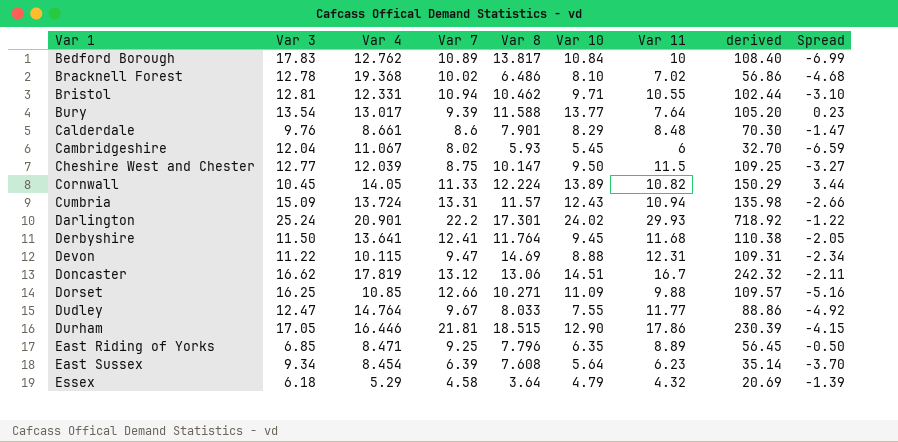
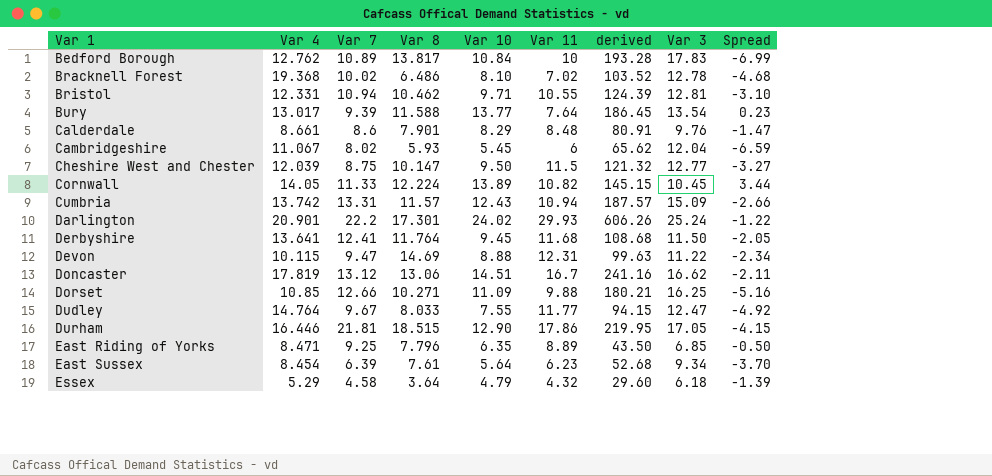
column derived | formula: [Var 10] * [Var 11] -> [Var 10] * [Var 3]
column Var 3 | position: 2 -> 8
Cumbria | Var 4: 13.724 -> 13.742
East Sussex | Var 8: 7.608 -> 7.61

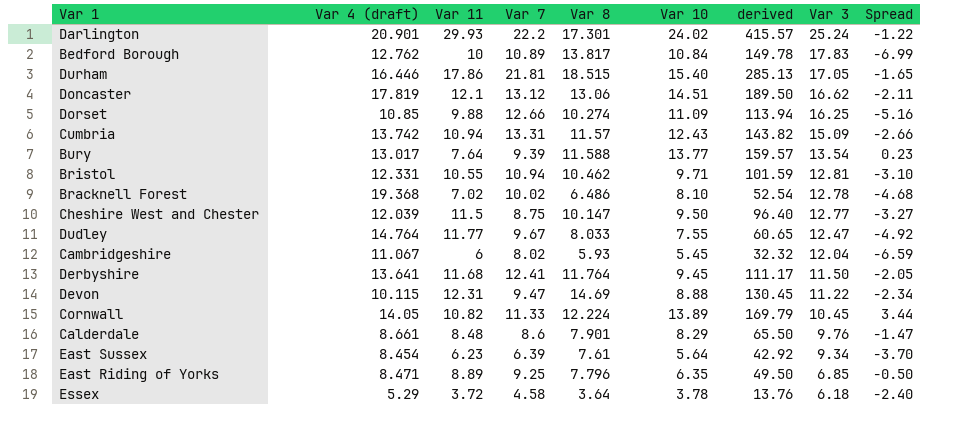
row order: Var 1 ascending -> Var 3 descending
column name: Var 4 -> Var 4 (draft)
column Var 11 | position: 6 -> 3
column derived | formula: [Var 10] * [Var 3] -> [Var 8] * [Var 10]
Durham | Var 10: 12.90 -> 15.40
Durham | Spread: -4.15 -> -1.65
Doncaster | Var 11: 16.7 -> 12.1
Dorset | Var 8: 10.271 -> 10.274
Essex | Var 11: 4.32 -> 3.72
Essex | Var 10: 4.79 -> 3.78
Essex | Spread: -1.39 -> -2.40

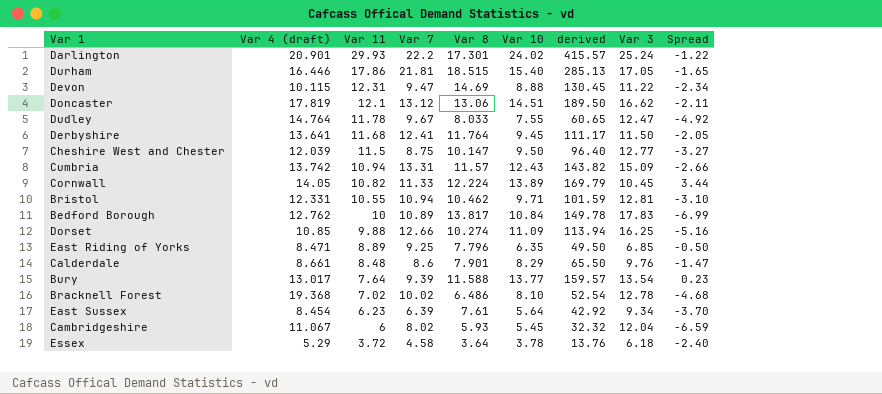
row order: Var 3 descending -> Var 11 descending
Dudley | Var 11: 11.77 -> 11.78

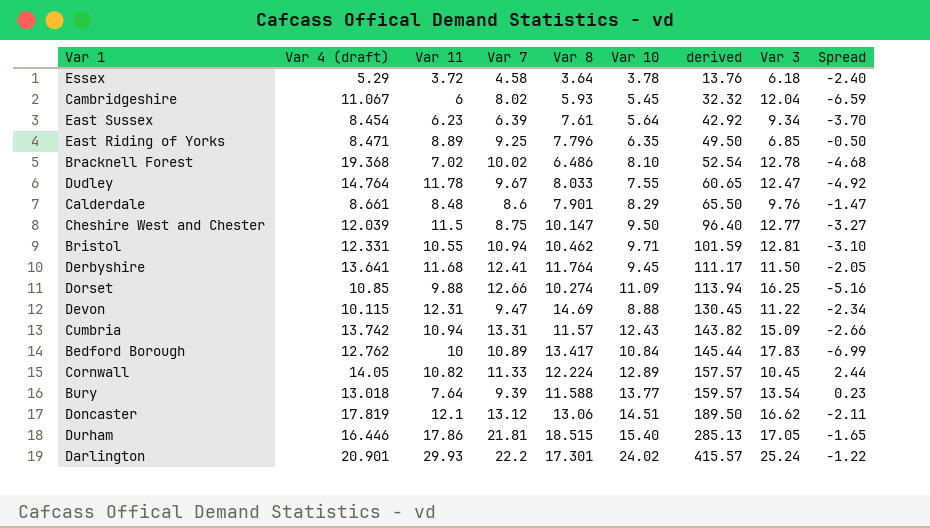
row order: Var 11 descending -> derived ascending
Bedford Borough | Var 8: 13.817 -> 13.417
Bedford Borough | derived: 149.78 -> 145.44
Cornwall | Var 10: 13.89 -> 12.89
Cornwall | derived: 169.79 -> 157.57
Cornwall | Spread: 3.44 -> 2.44
Bury | Var 4 (draft): 13.017 -> 13.018

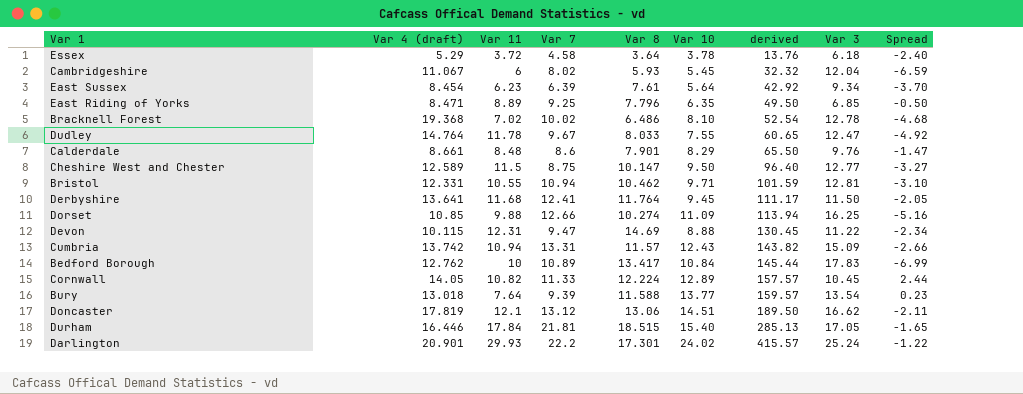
Cheshire West and Chester | Var 4 (draft): 12.039 -> 12.589
Durham | Var 11: 17.86 -> 17.84

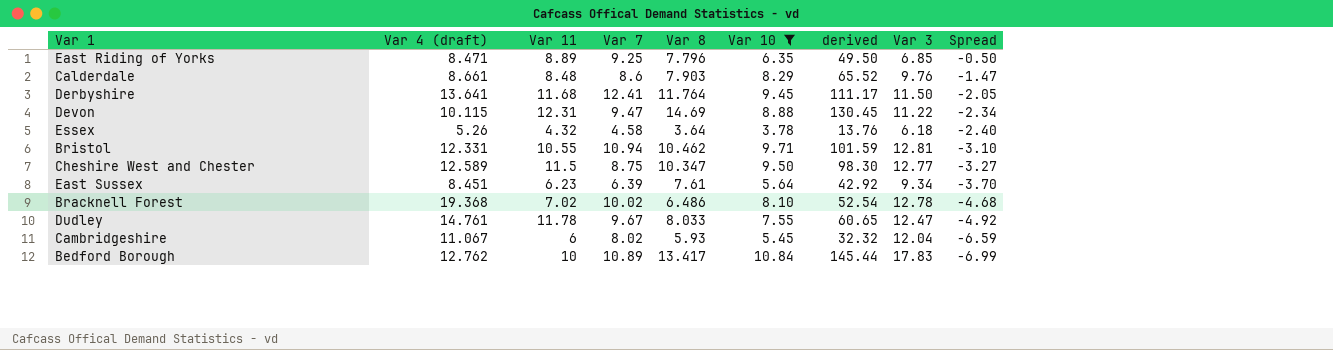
filter: none -> Var 10 <= 10.84
row order: derived ascending -> Spread descending
Calderdale | Var 8: 7.901 -> 7.903
Calderdale | derived: 65.50 -> 65.52
Essex | Var 4 (draft): 5.29 -> 5.26
Essex | Var 11: 3.72 -> 4.32
Cheshire West and Chester | Var 8: 10.147 -> 10.347
Cheshire West and Chester | derived: 96.40 -> 98.30
East Sussex | Var 4 (draft): 8.454 -> 8.451
Dudley | Var 4 (draft): 14.764 -> 14.761

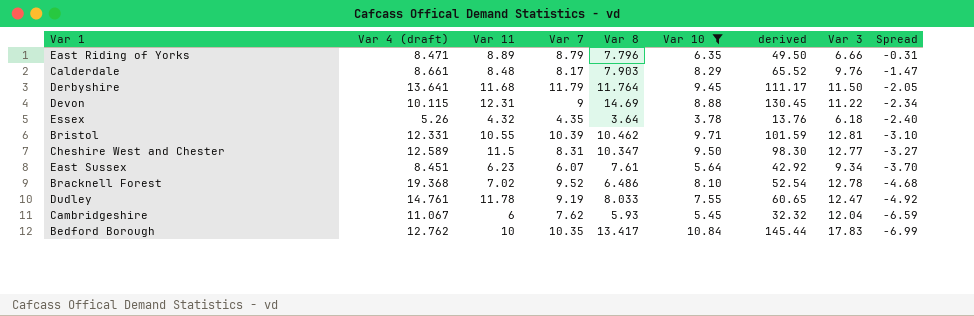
East Riding of Yorks | Var 7: 9.25 -> 8.79
East Riding of Yorks | Var 3: 6.85 -> 6.66
East Riding of Yorks | Spread: -0.50 -> -0.31
Calderdale | Var 7: 8.6 -> 8.17
Derbyshire | Var 7: 12.41 -> 11.79
Devon | Var 7: 9.47 -> 9
Essex | Var 7: 4.58 -> 4.35
Bristol | Var 7: 10.94 -> 10.39
Cheshire West and Chester | Var 7: 8.75 -> 8.31
East Sussex | Var 7: 6.39 -> 6.07
Bracknell Forest | Var 7: 10.02 -> 9.52
Dudley | Var 7: 9.67 -> 9.19
Cambridgeshire | Var 7: 8.02 -> 7.62
Bedford Borough | Var 7: 10.89 -> 10.35

